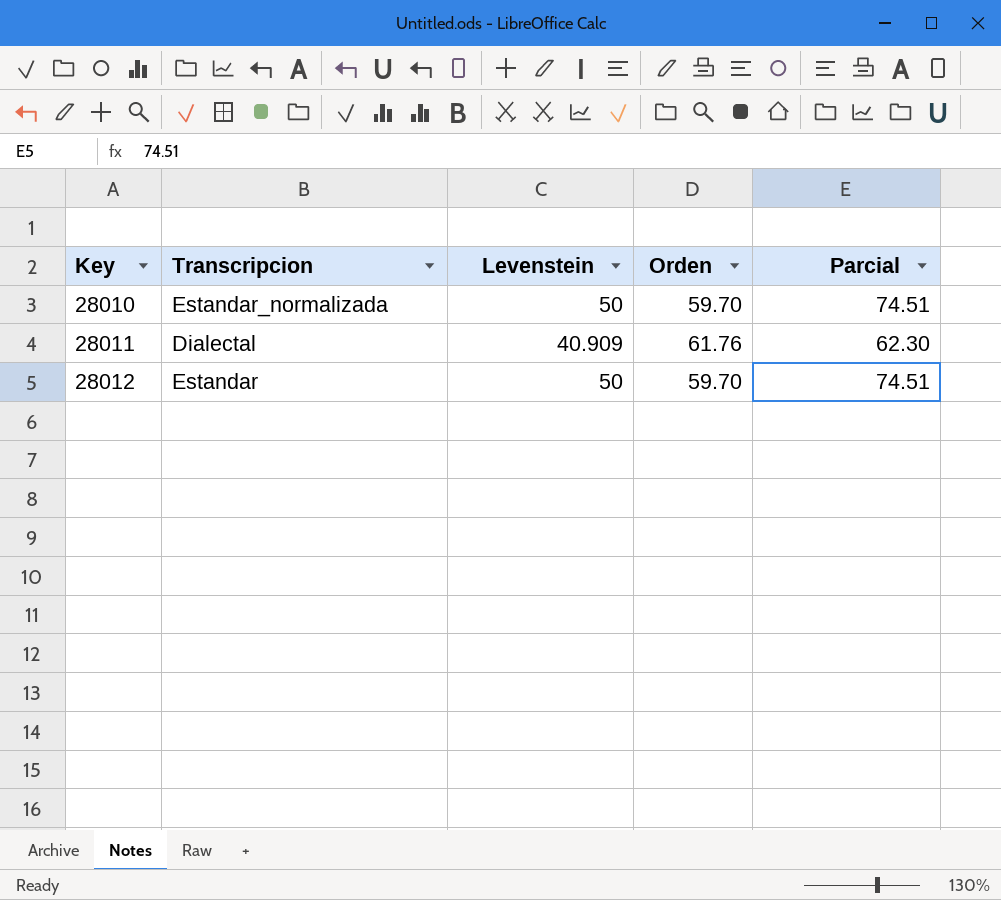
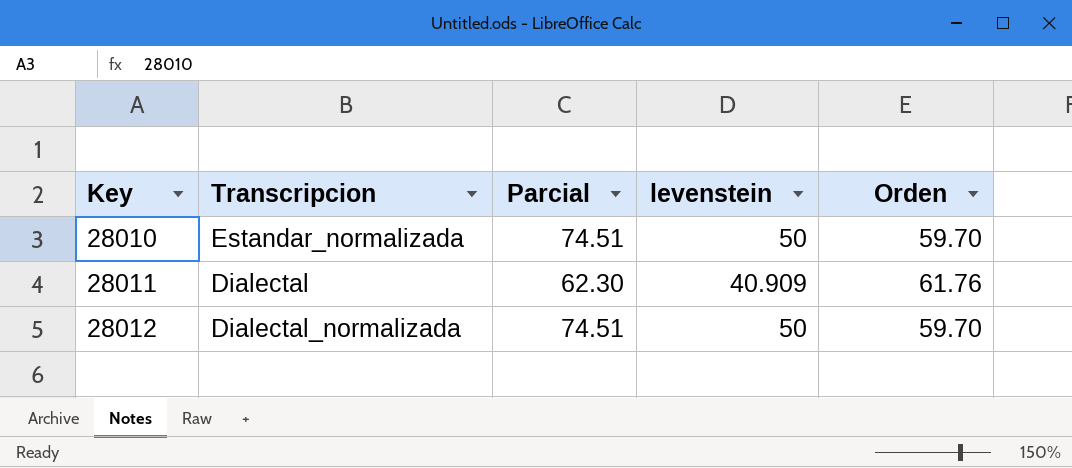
column Parcial | position: 5 -> 3
column name: Levenstein -> levenstein
28012 | Transcripcion: Estandar -> Dialectal_normalizada

